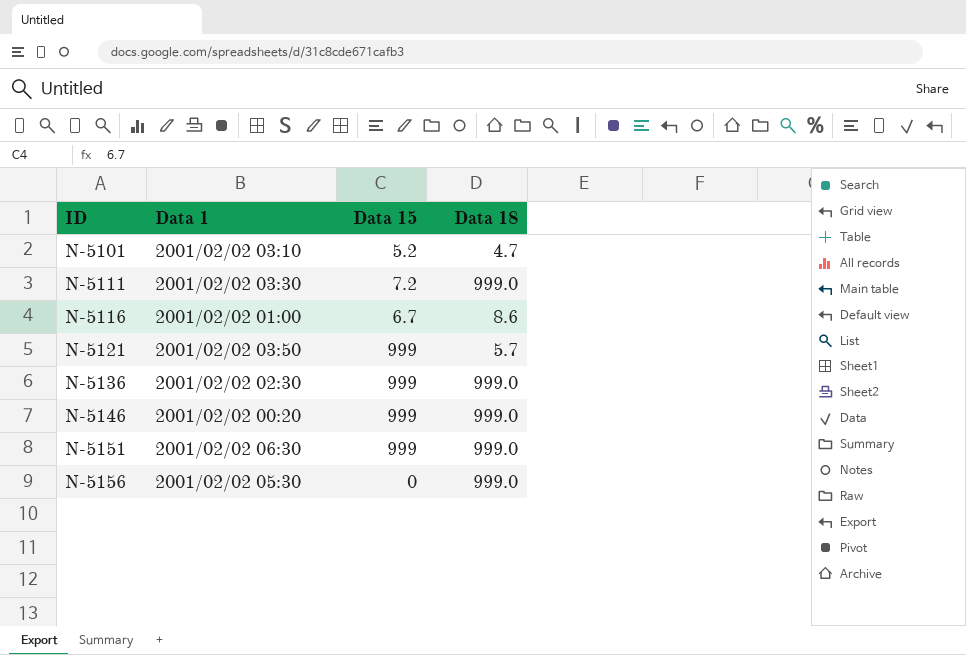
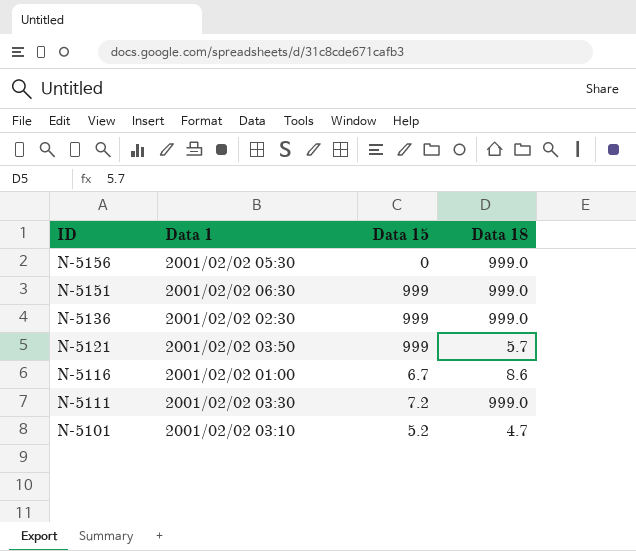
row order: ID ascending -> ID descending
row N-5146: 2001/02/02 00:20 | 999 | 999.0 -> none

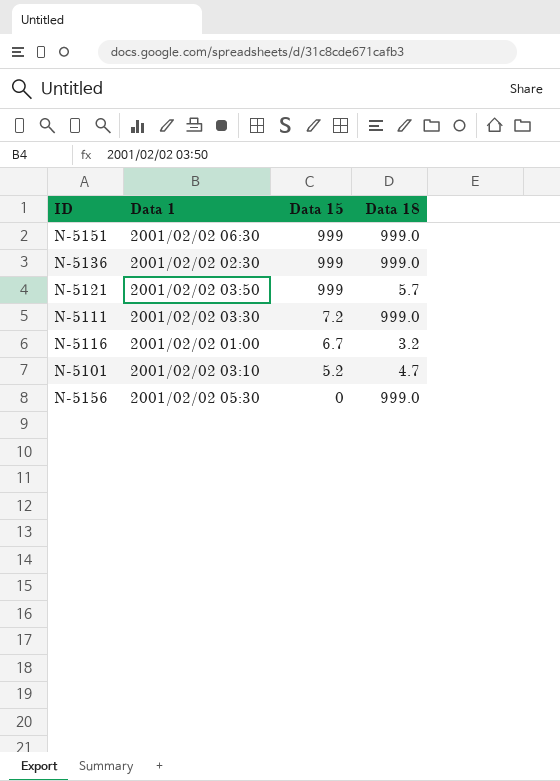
row order: ID descending -> Data 15 descending
N-5116 | Data 18: 8.6 -> 3.2

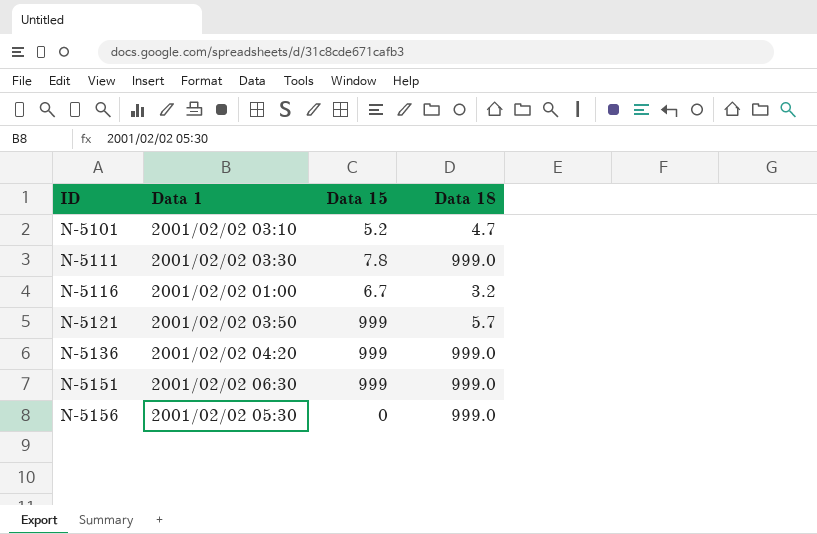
row order: Data 15 descending -> ID ascending
N-5111 | Data 15: 7.2 -> 7.8
N-5136 | Data 1: 2001/02/02 02:30 -> 2001/02/02 04:20

